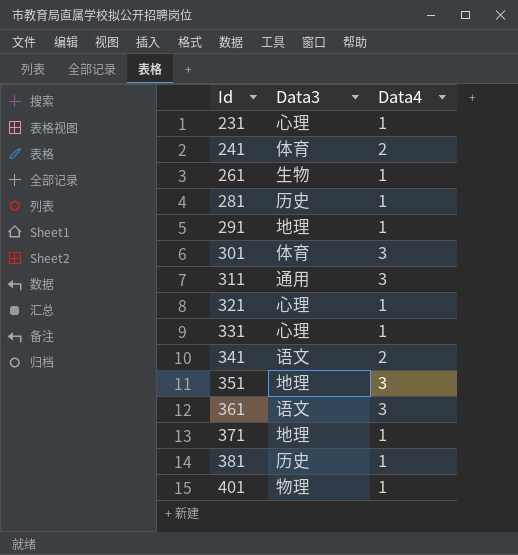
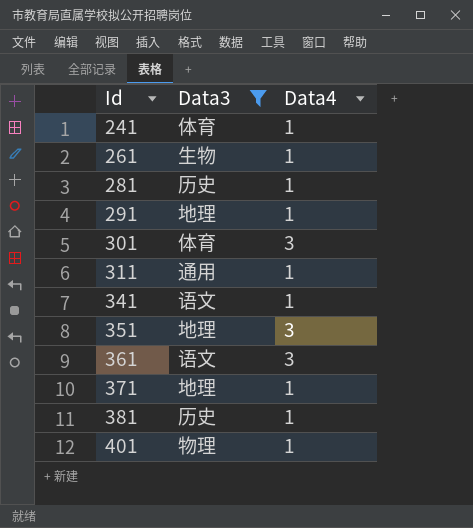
filter: none -> Data3 != 心理
241 | Data4: 2 -> 1
311 | Data4: 3 -> 1
341 | Data4: 2 -> 1

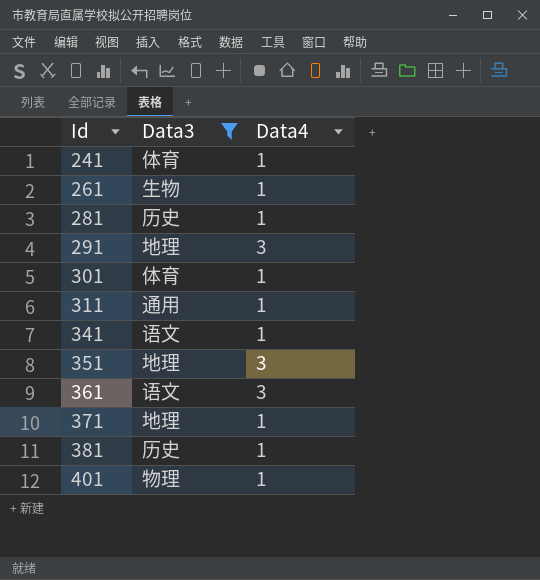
291 | Data4: 1 -> 3
301 | Data4: 3 -> 1

